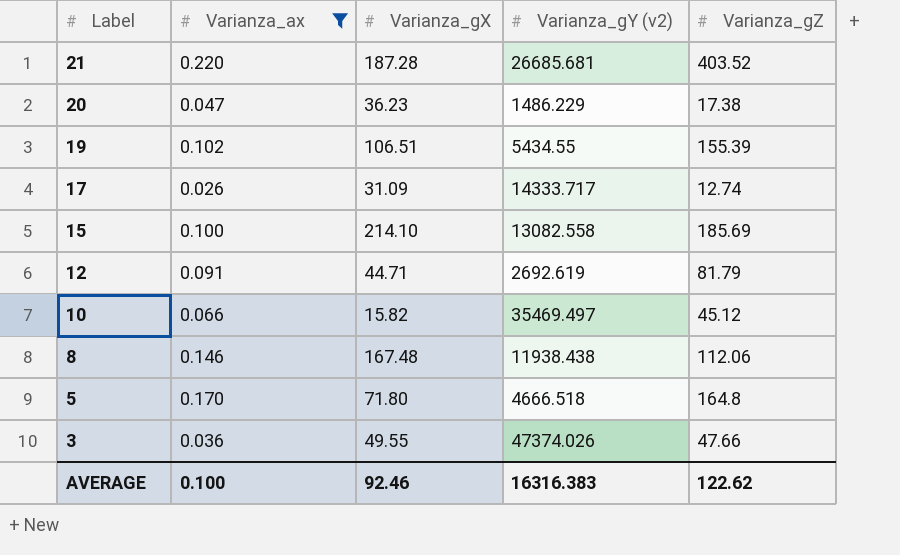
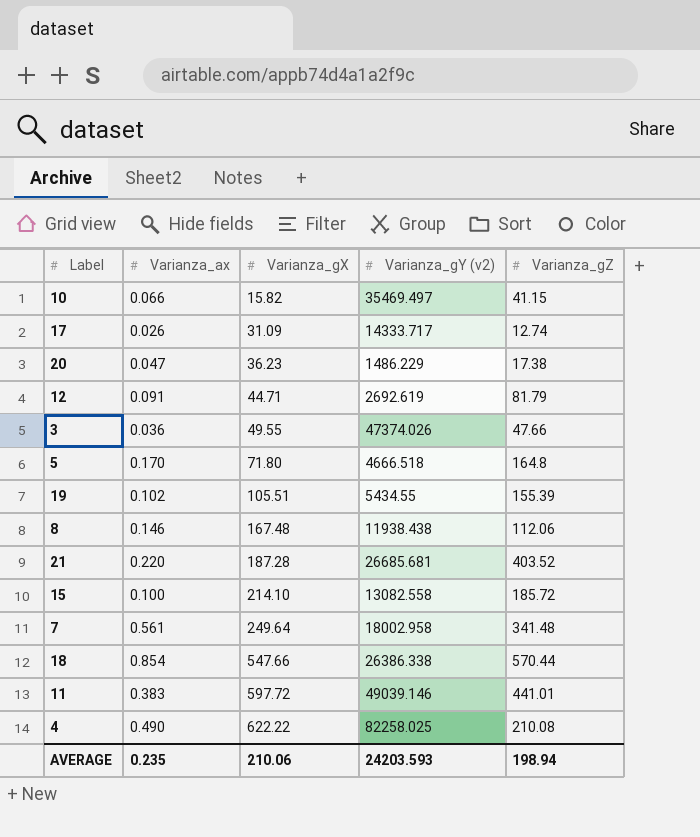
filter: Varianza_ax <= 0.220 -> none
row order: Label descending -> Varianza_gX ascending
10 | Varianza_gZ: 45.12 -> 41.15
19 | Varianza_gX: 106.51 -> 105.51
15 | Varianza_gZ: 185.69 -> 185.72
AVERAGE | Varianza_ax: 0.100 -> 0.235
AVERAGE | Varianza_gX: 92.46 -> 210.06
AVERAGE | Varianza_gY (v2): 16316.383 -> 24203.593
AVERAGE | Varianza_gZ: 122.62 -> 198.94

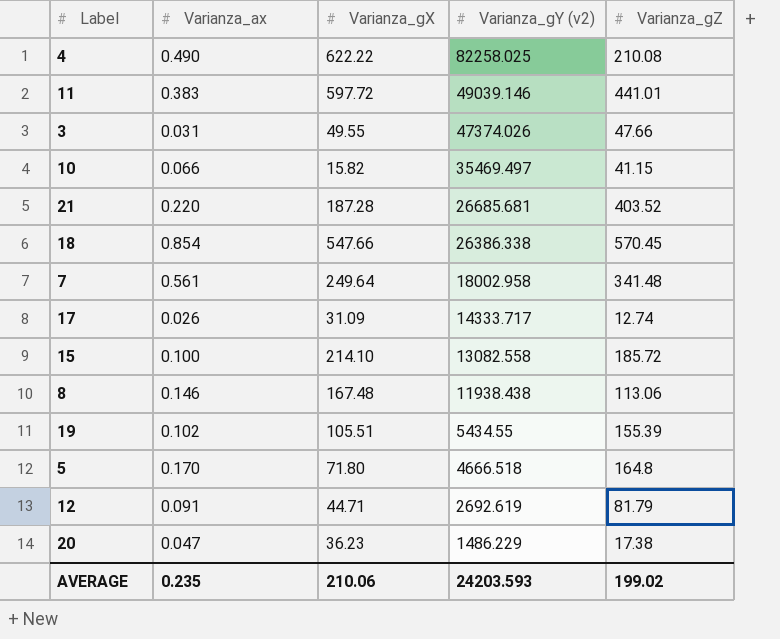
row order: Varianza_gX ascending -> Varianza_gY (v2) descending
3 | Varianza_ax: 0.036 -> 0.031
18 | Varianza_gZ: 570.44 -> 570.45
8 | Varianza_gZ: 112.06 -> 113.06
AVERAGE | Varianza_gZ: 198.94 -> 199.02

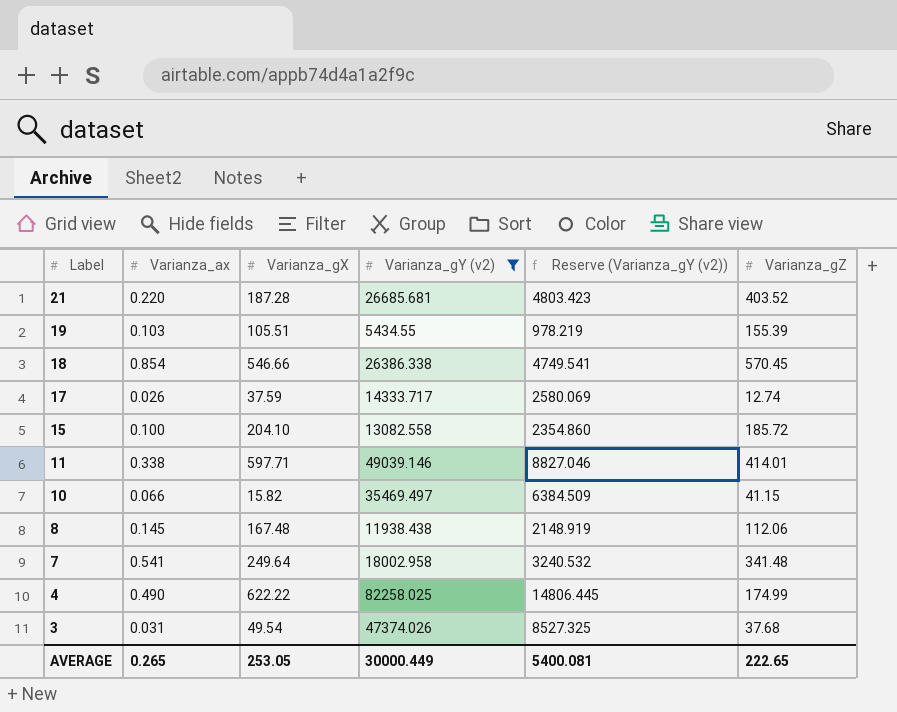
filter: none -> Varianza_gY (v2) >= 5434.55
row order: Varianza_gY (v2) descending -> Label descending
column Reserve (Varianza_gY (v2)) | formula: none -> [Varianza_gY (v2)] * 0.18
19 | Varianza_ax: 0.102 -> 0.103
18 | Varianza_gX: 547.66 -> 546.66
17 | Varianza_gX: 31.09 -> 37.59
15 | Varianza_gX: 214.10 -> 204.10
11 | Varianza_ax: 0.383 -> 0.338
11 | Varianza_gX: 597.72 -> 597.71
11 | Varianza_gZ: 441.01 -> 414.01
8 | Varianza_ax: 0.146 -> 0.145
8 | Varianza_gZ: 113.06 -> 112.06
7 | Varianza_ax: 0.561 -> 0.541
4 | Varianza_gZ: 210.08 -> 174.99
3 | Varianza_gX: 49.55 -> 49.54
3 | Varianza_gZ: 47.66 -> 37.68
AVERAGE | Varianza_ax: 0.235 -> 0.265
AVERAGE | Varianza_gX: 210.06 -> 253.05
AVERAGE | Varianza_gY (v2): 24203.593 -> 30000.449
AVERAGE | Varianza_gZ: 199.02 -> 222.65

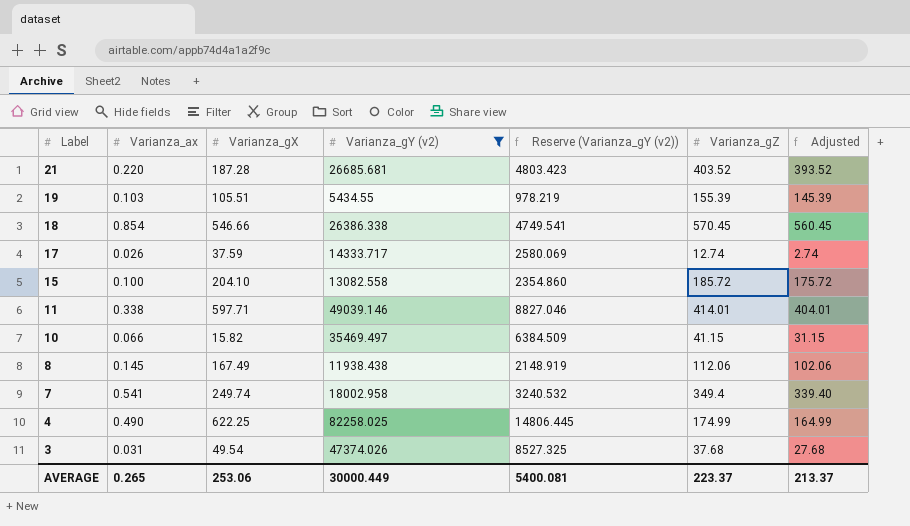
column Adjusted | formula: none -> [Varianza_gZ] - 10
8 | Varianza_gX: 167.48 -> 167.49
7 | Varianza_gX: 249.64 -> 249.74
7 | Varianza_gZ: 341.48 -> 349.4
4 | Varianza_gX: 622.22 -> 622.25
AVERAGE | Varianza_gX: 253.05 -> 253.06
AVERAGE | Varianza_gZ: 222.65 -> 223.37

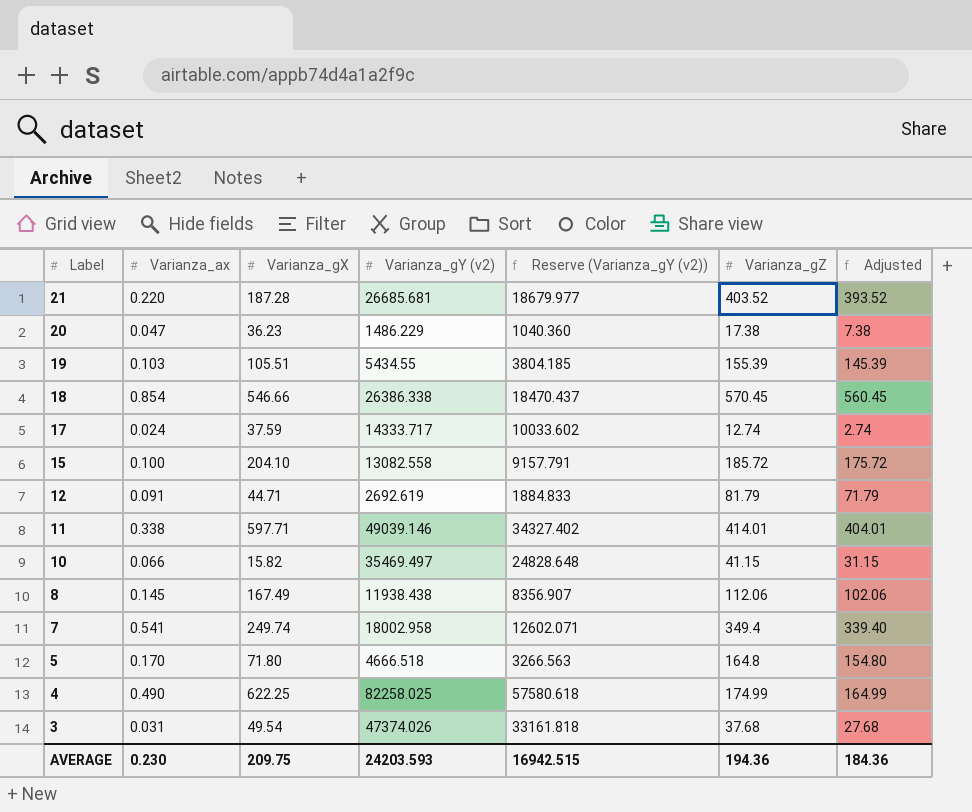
filter: Varianza_gY (v2) >= 5434.55 -> none
column Reserve (Varianza_gY (v2)) | formula: [Varianza_gY (v2)] * 0.18 -> [Varianza_gY (v2)] * 0.7
17 | Varianza_ax: 0.026 -> 0.024
AVERAGE | Varianza_ax: 0.265 -> 0.230
AVERAGE | Varianza_gX: 253.06 -> 209.75
AVERAGE | Varianza_gY (v2): 30000.449 -> 24203.593
AVERAGE | Reserve (Varianza_gY (v2)): 5400.081 -> 16942.515
AVERAGE | Varianza_gZ: 223.37 -> 194.36
AVERAGE | Adjusted: 213.37 -> 184.36

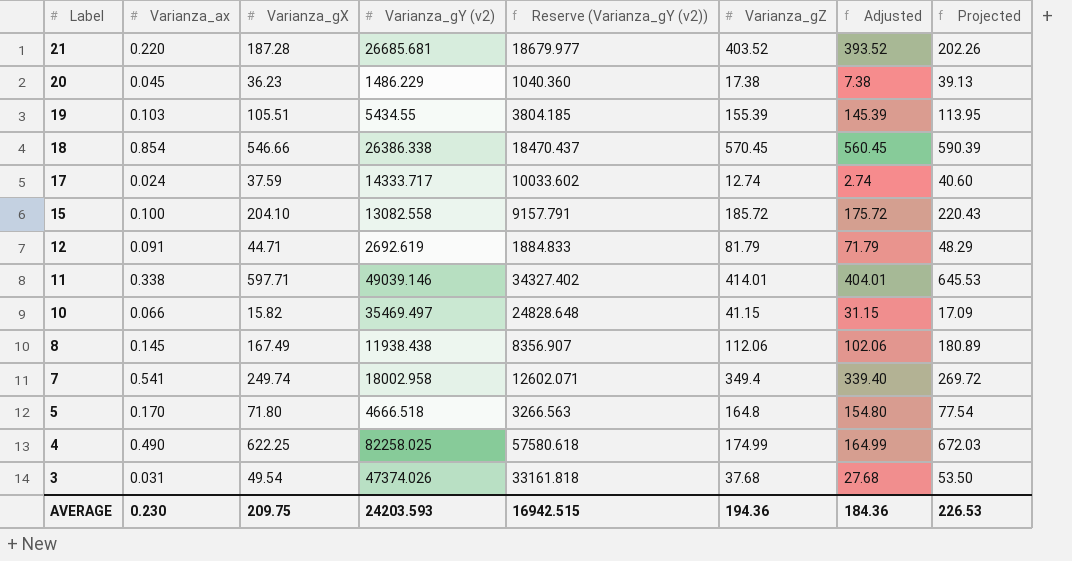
column Projected | formula: none -> [Varianza_gX] * 1.08
20 | Varianza_ax: 0.047 -> 0.045

